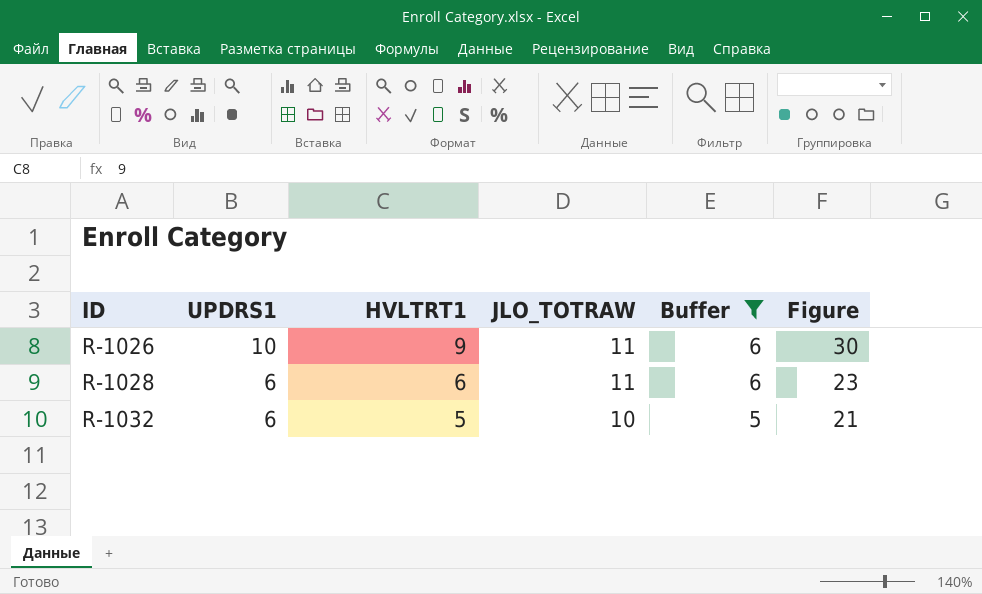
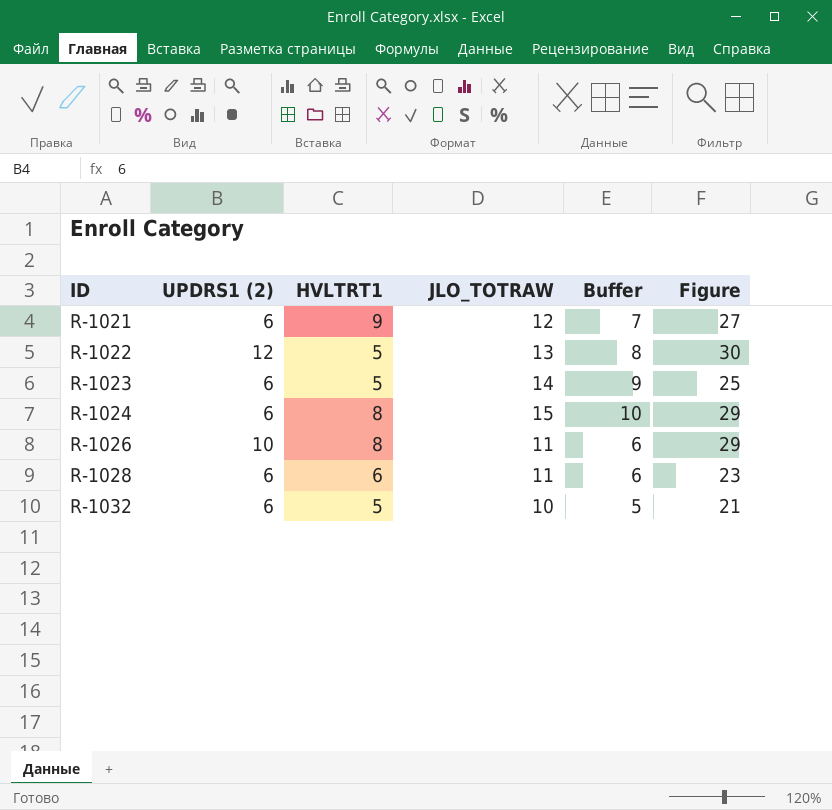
filter: Buffer <= 6 -> none
column name: UPDRS1 -> UPDRS1 (2)
R-1026 | HVLTRT1: 9 -> 8
R-1026 | Figure: 30 -> 29

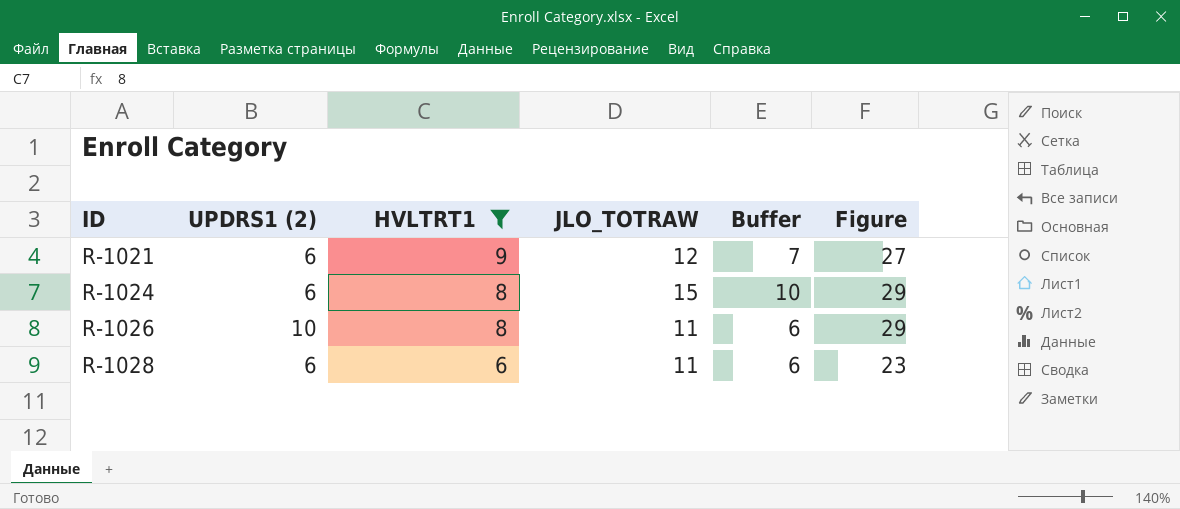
filter: none -> HVLTRT1 != 5

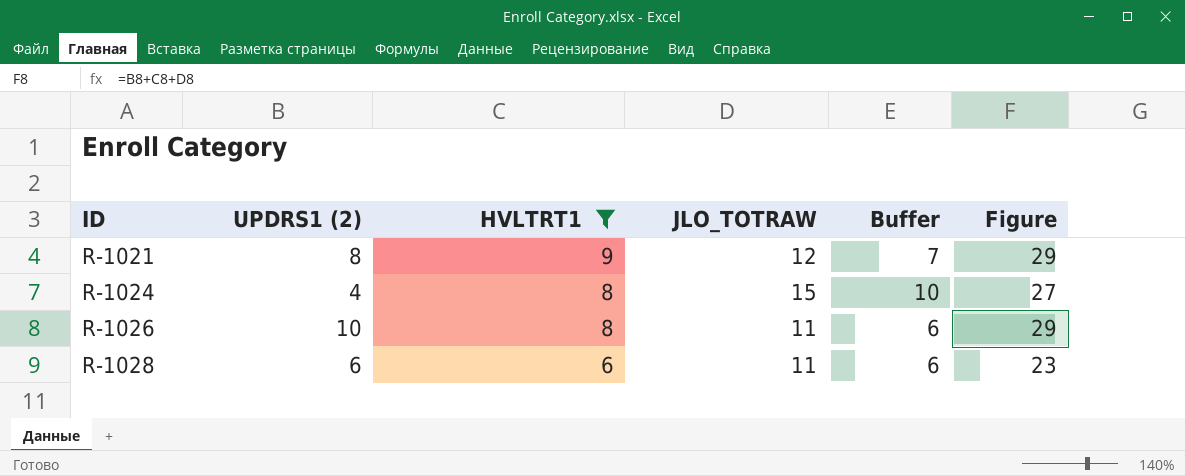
R-1021 | UPDRS1 (2): 6 -> 8
R-1021 | Figure: 27 -> 29
R-1024 | UPDRS1 (2): 6 -> 4
R-1024 | Figure: 29 -> 27

